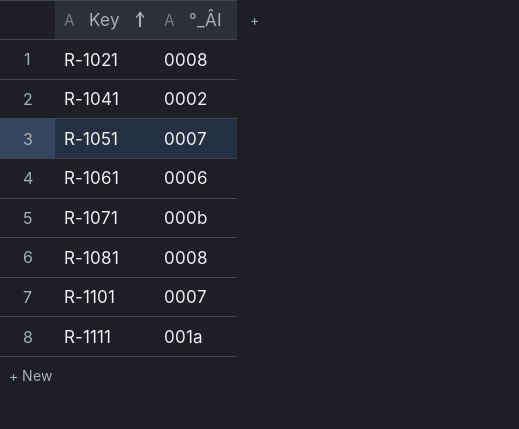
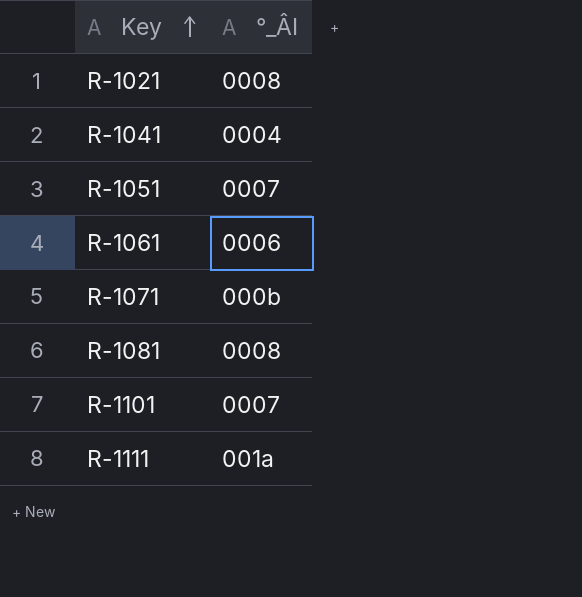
R-1041 | °_ÂI: 0002 -> 0004

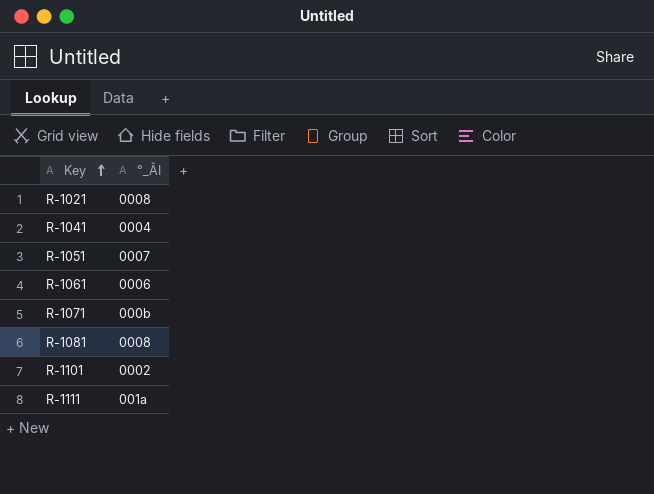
R-1101 | °_ÂI: 0007 -> 0002

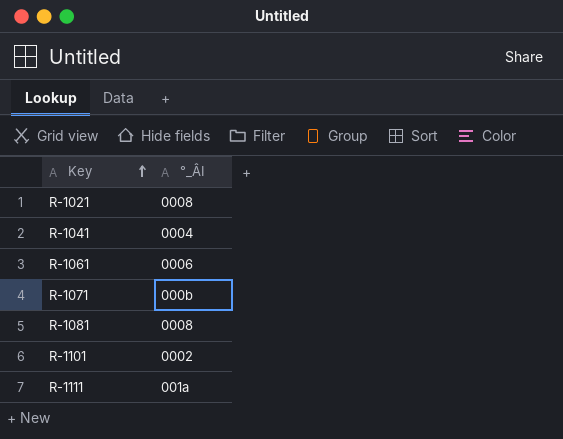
row R-1051: 0007 -> none

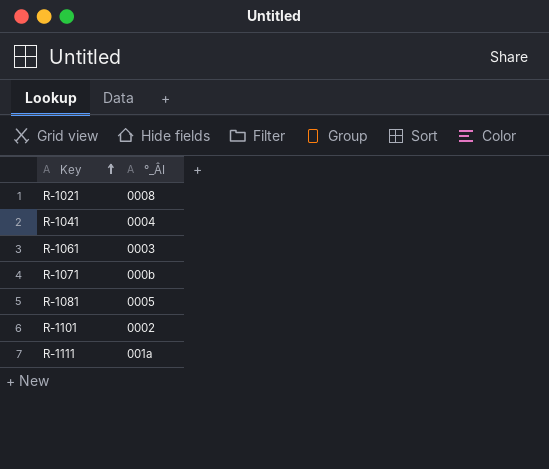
R-1061 | °_ÂI: 0006 -> 0003
R-1081 | °_ÂI: 0008 -> 0005

